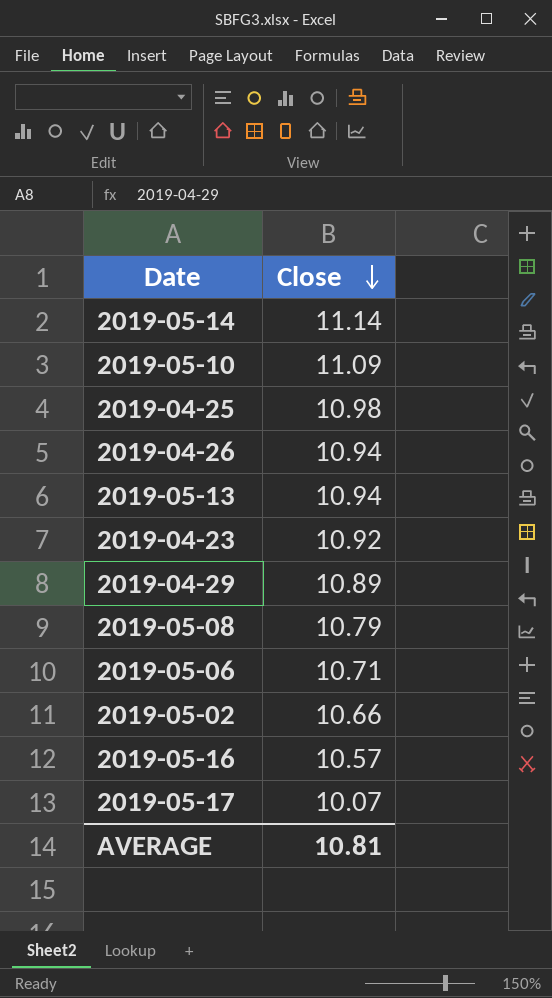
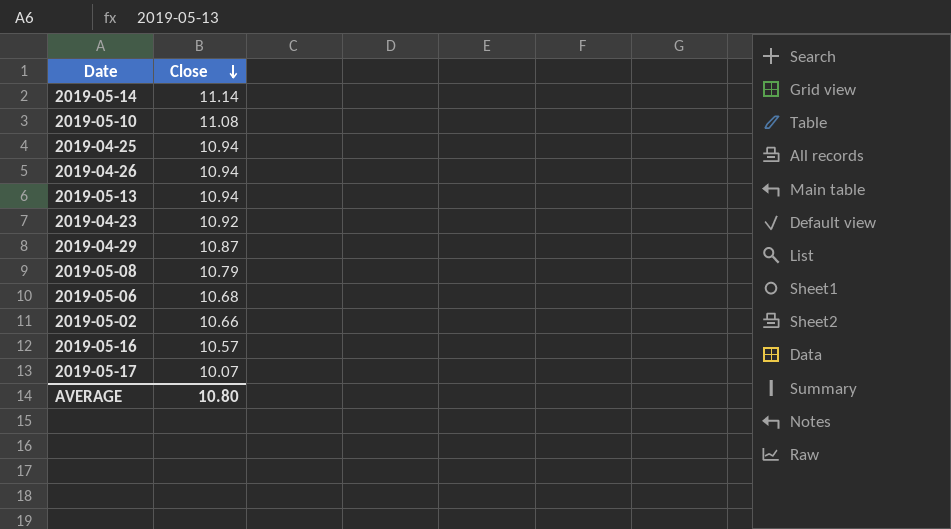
2019-05-10 | Close: 11.09 -> 11.08
2019-04-25 | Close: 10.98 -> 10.94
2019-04-29 | Close: 10.89 -> 10.87
2019-05-06 | Close: 10.71 -> 10.68
AVERAGE | Close: 10.81 -> 10.80

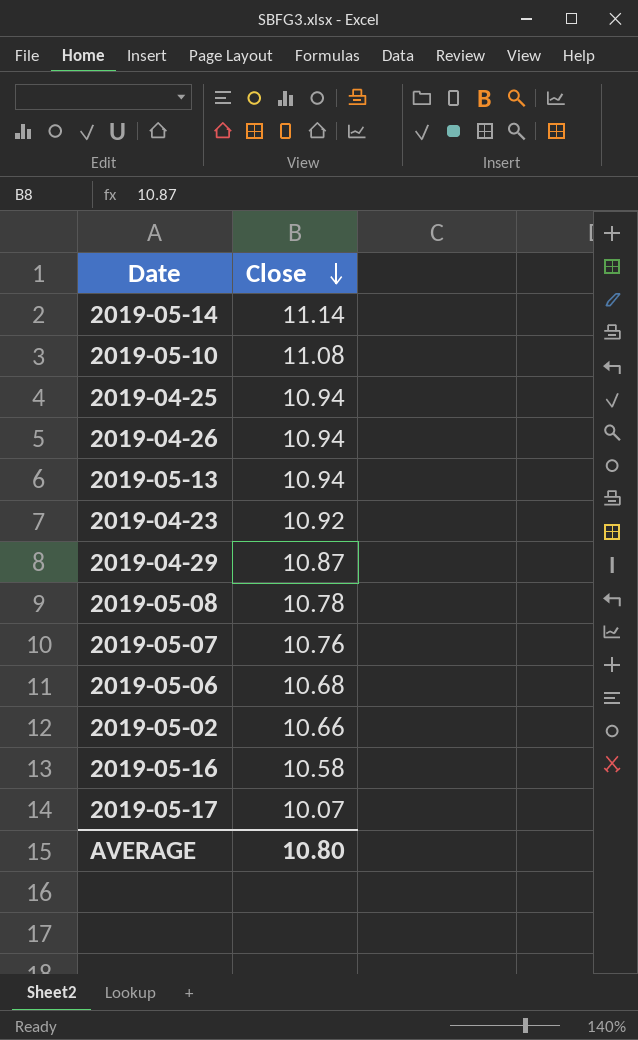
2019-05-08 | Close: 10.79 -> 10.78
row 2019-05-07: none -> 10.76
2019-05-16 | Close: 10.57 -> 10.58

